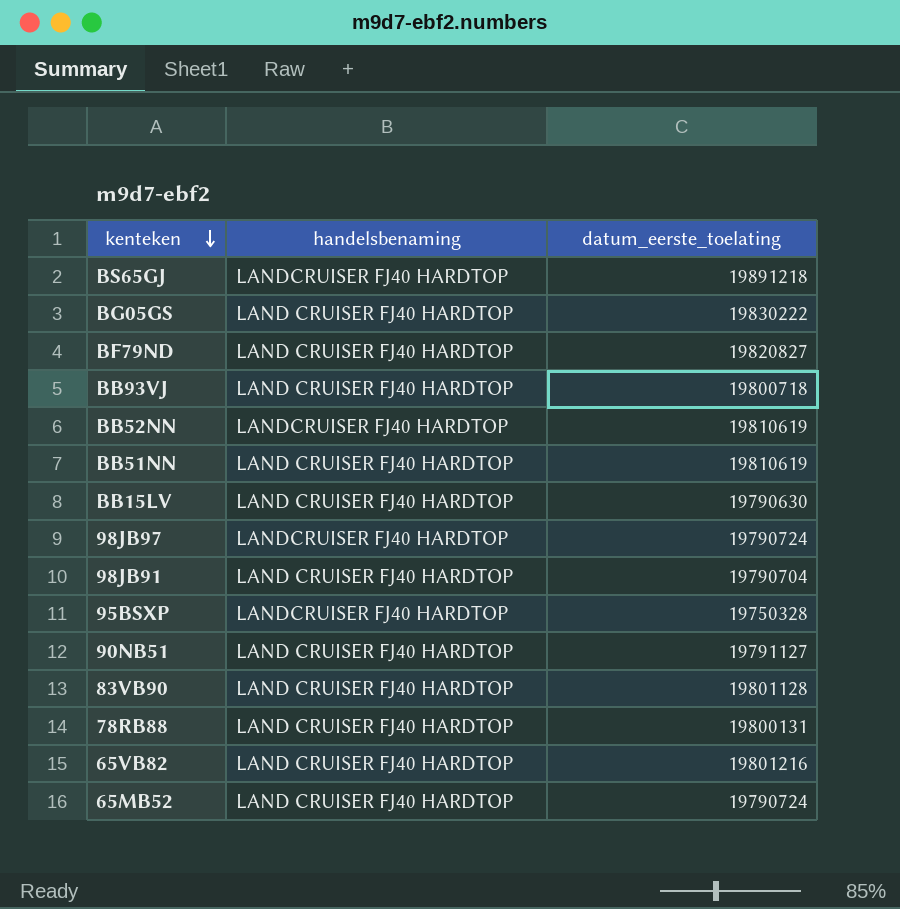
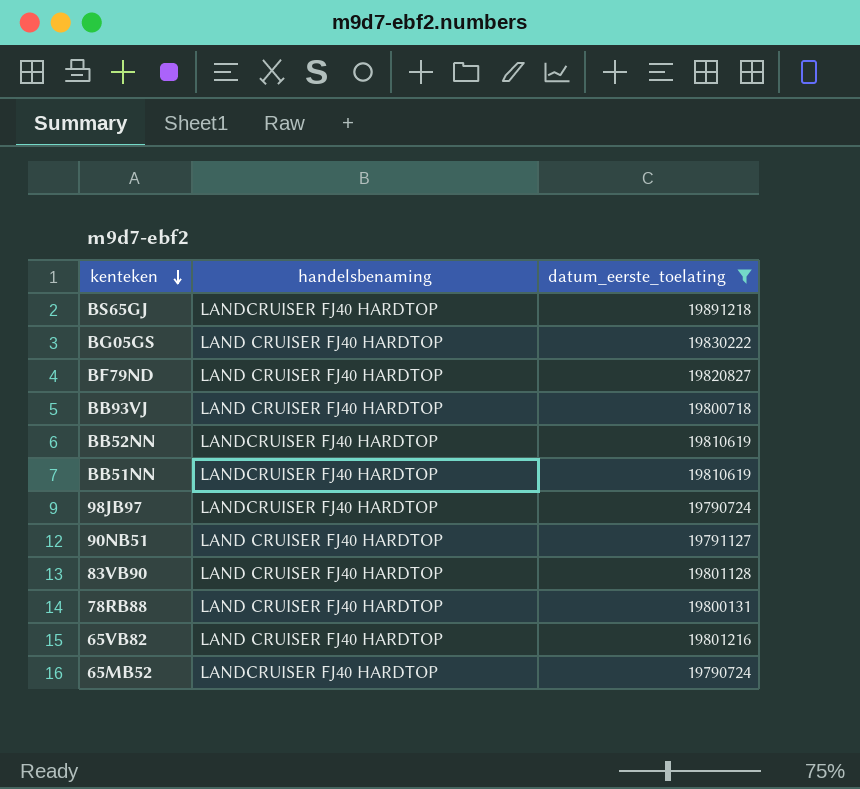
filter: none -> datum_eerste_toelating >= 19790724
BB51NN | handelsbenaming: LAND CRUISER FJ40 HARDTOP -> LANDCRUISER FJ40 HARDTOP
65MB52 | handelsbenaming: LAND CRUISER FJ40 HARDTOP -> LANDCRUISER FJ40 HARDTOP

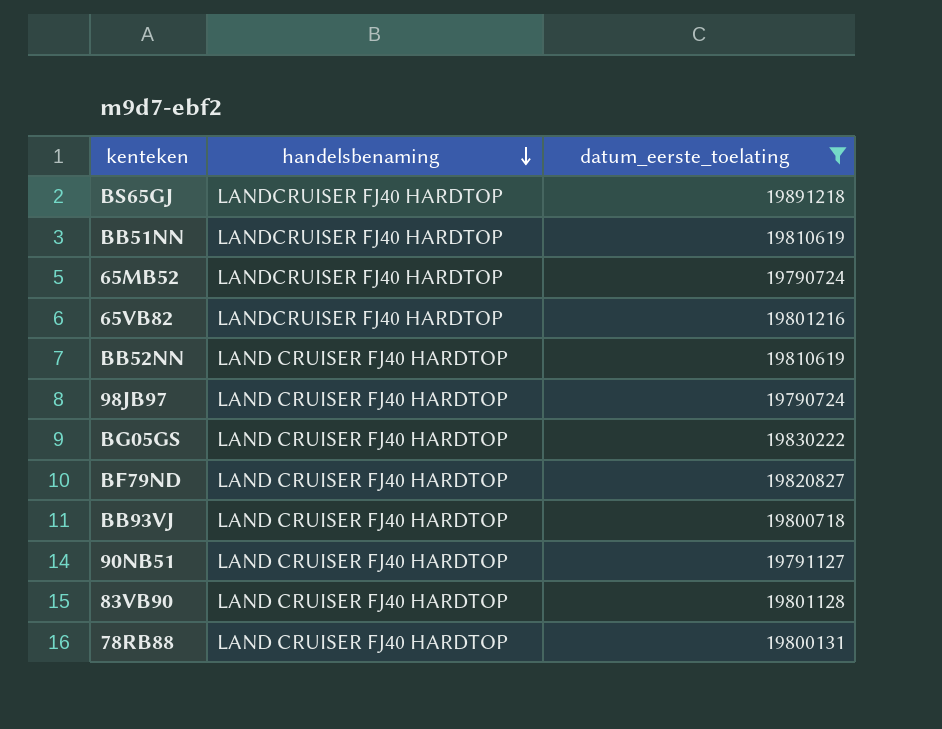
row order: kenteken descending -> handelsbenaming descending
65VB82 | handelsbenaming: LAND CRUISER FJ40 HARDTOP -> LANDCRUISER FJ40 HARDTOP
BB52NN | handelsbenaming: LANDCRUISER FJ40 HARDTOP -> LAND CRUISER FJ40 HARDTOP
98JB97 | handelsbenaming: LANDCRUISER FJ40 HARDTOP -> LAND CRUISER FJ40 HARDTOP

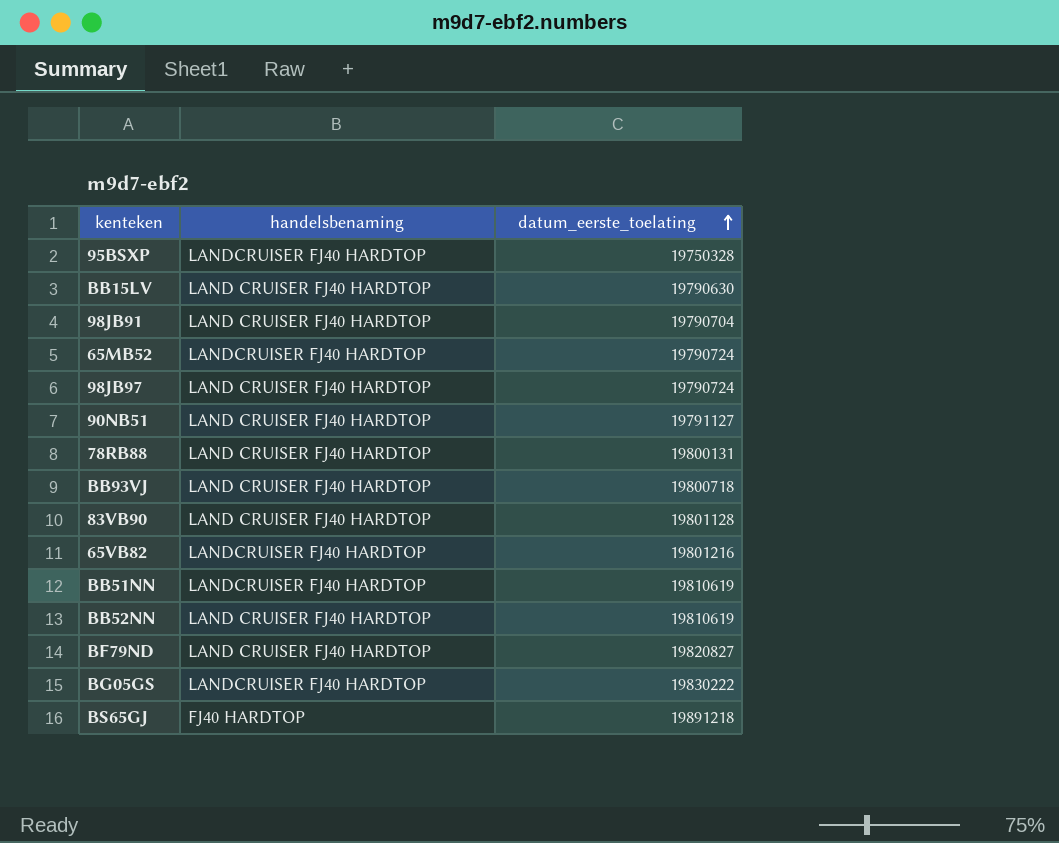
filter: datum_eerste_toelating >= 19790724 -> none
row order: handelsbenaming descending -> datum_eerste_toelating ascending
BG05GS | handelsbenaming: LAND CRUISER FJ40 HARDTOP -> LANDCRUISER FJ40 HARDTOP
BS65GJ | handelsbenaming: LANDCRUISER FJ40 HARDTOP -> FJ40 HARDTOP

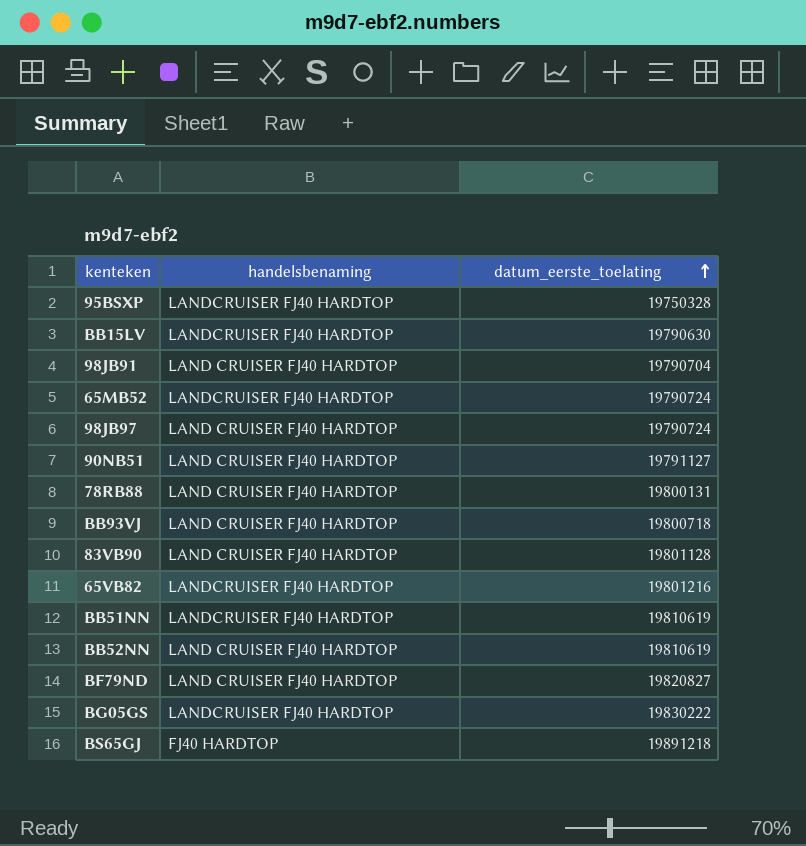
BB15LV | handelsbenaming: LAND CRUISER FJ40 HARDTOP -> LANDCRUISER FJ40 HARDTOP

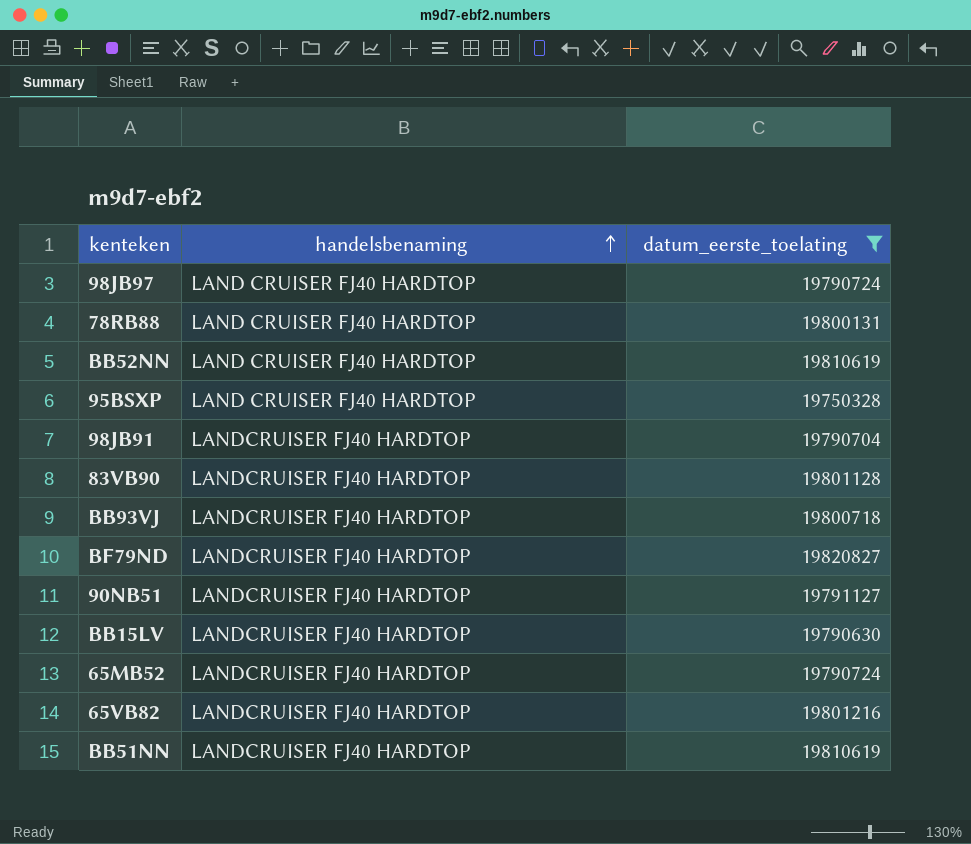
filter: none -> datum_eerste_toelating <= 19820827
row order: datum_eerste_toelating ascending -> handelsbenaming ascending
95BSXP | handelsbenaming: LANDCRUISER FJ40 HARDTOP -> LAND CRUISER FJ40 HARDTOP
98JB91 | handelsbenaming: LAND CRUISER FJ40 HARDTOP -> LANDCRUISER FJ40 HARDTOP
83VB90 | handelsbenaming: LAND CRUISER FJ40 HARDTOP -> LANDCRUISER FJ40 HARDTOP
BB93VJ | handelsbenaming: LAND CRUISER FJ40 HARDTOP -> LANDCRUISER FJ40 HARDTOP
BF79ND | handelsbenaming: LAND CRUISER FJ40 HARDTOP -> LANDCRUISER FJ40 HARDTOP
90NB51 | handelsbenaming: LAND CRUISER FJ40 HARDTOP -> LANDCRUISER FJ40 HARDTOP

